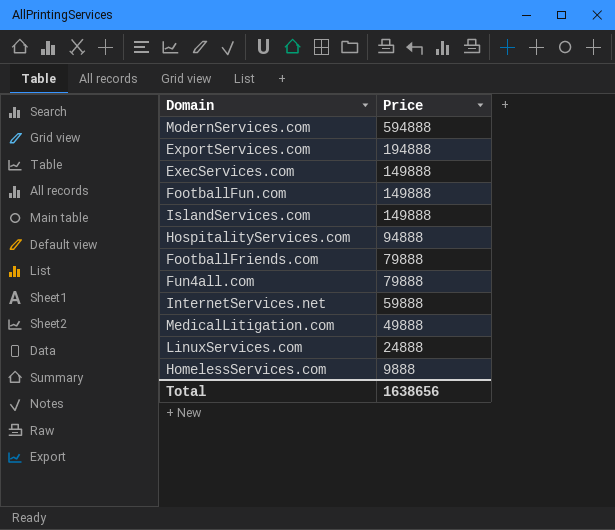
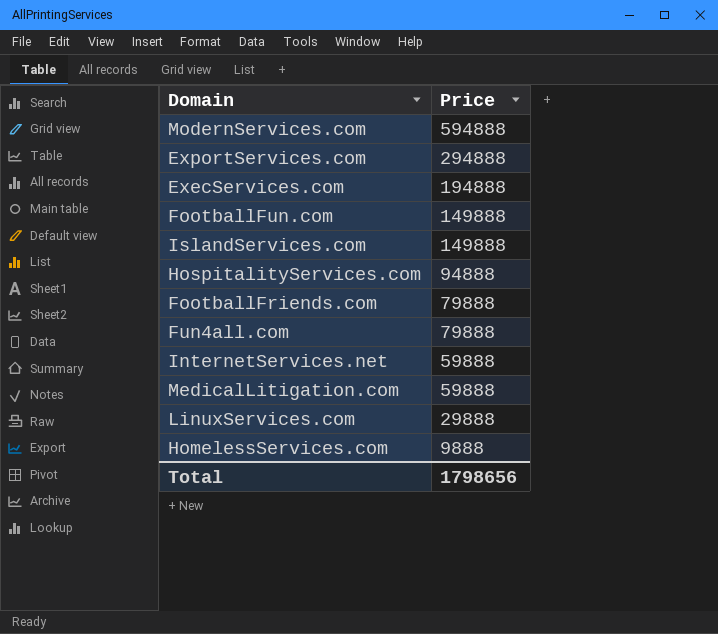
ExportServices.com | Price: 194888 -> 294888
ExecServices.com | Price: 149888 -> 194888
MedicalLitigation.com | Price: 49888 -> 59888
LinuxServices.com | Price: 24888 -> 29888
Total | Price: 1638656 -> 1798656

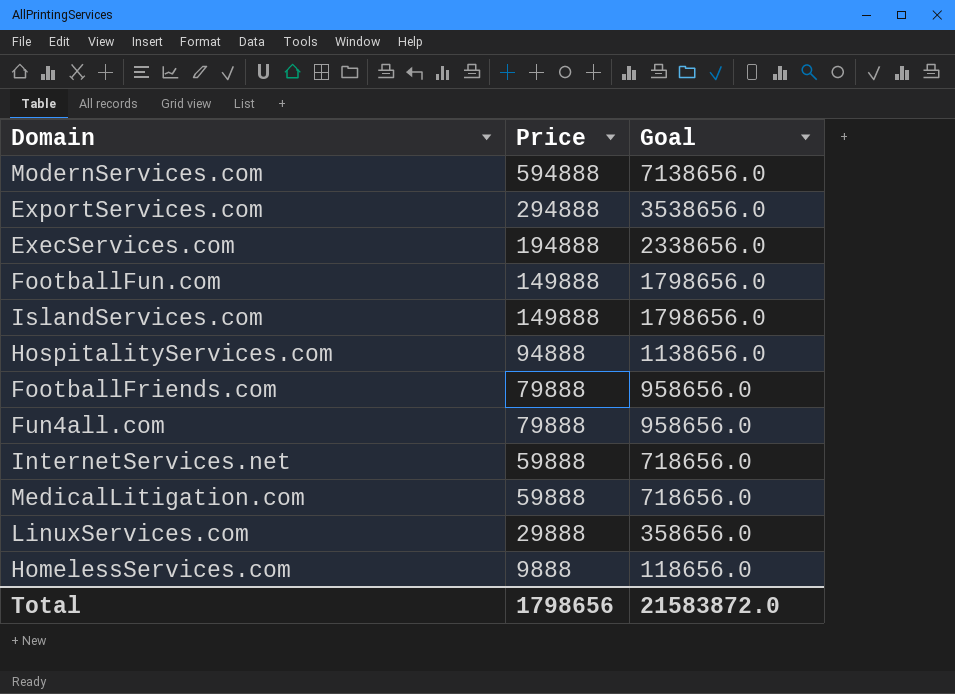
column Goal | formula: none -> [Price] * 12

